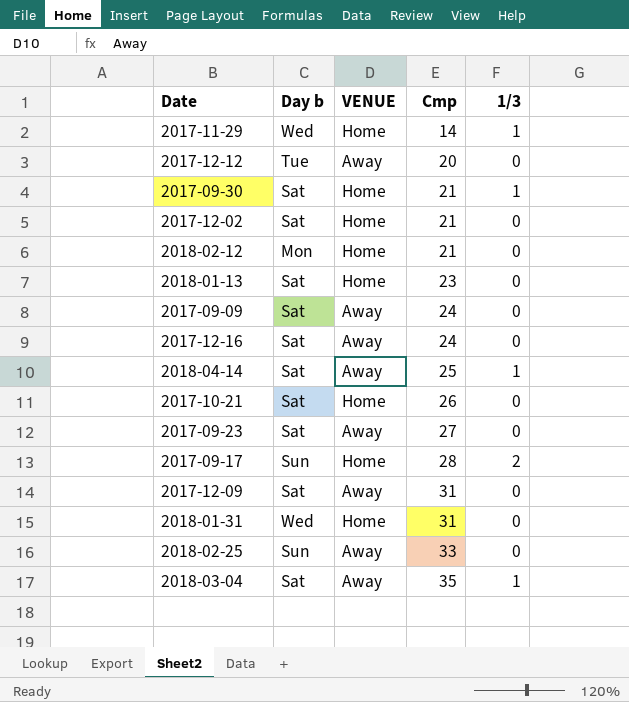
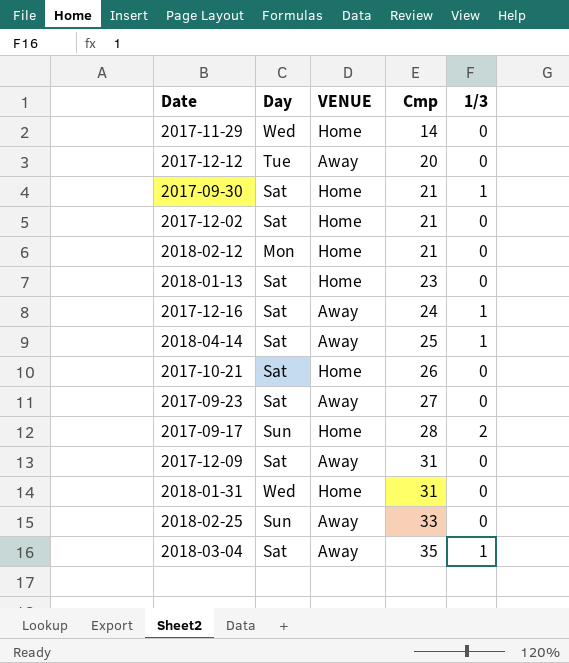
column name: Day b -> Day
row 2017-09-09: Sat | Away | 24 | 0 -> none
2017-11-29 | 1/3: 1 -> 0
2017-12-16 | 1/3: 0 -> 1

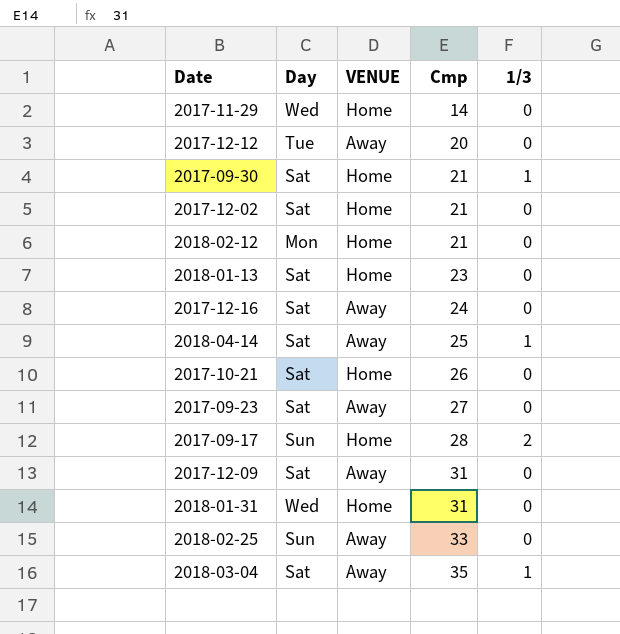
2017-12-16 | 1/3: 1 -> 0

